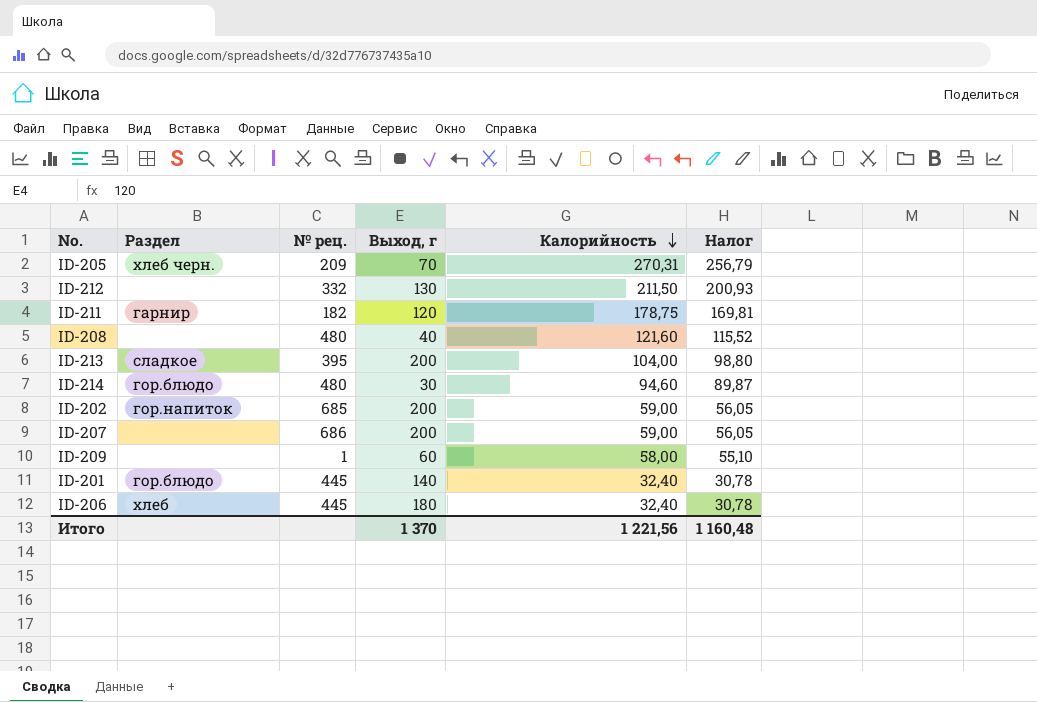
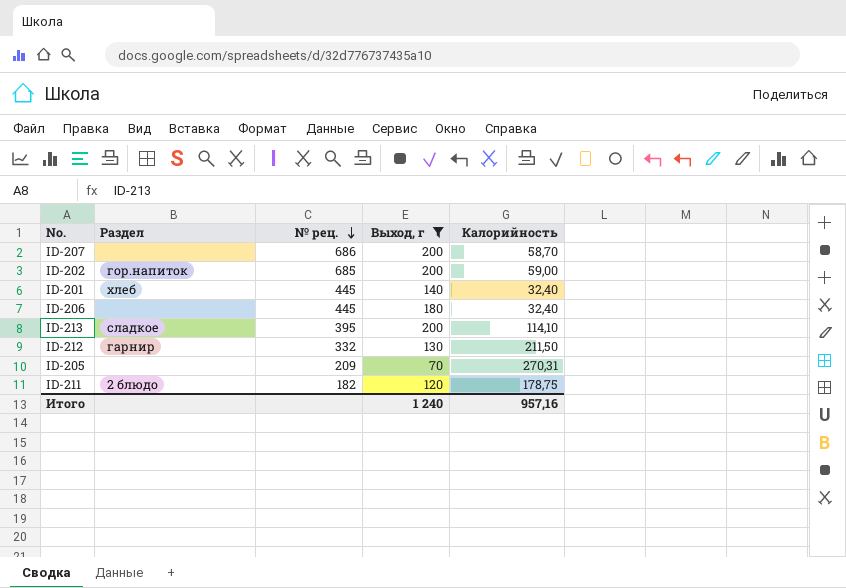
filter: none -> Выход, г >= 70
row order: Калорийность descending -> № рец. descending
column Налог | formula: [Калорийность] * 0,95 -> none
ID-207 | Калорийность: 59,00 -> 58,70
ID-201 | Раздел: гор.блюдо -> хлеб
ID-206 | Раздел: хлеб -> none
ID-213 | Калорийность: 104,00 -> 114,10
ID-212 | Раздел: none -> гарнир
ID-205 | Раздел: хлеб черн. -> none
ID-211 | Раздел: гарнир -> 2 блюдо
Итого | Выход, г: 1 370 -> 1 240
Итого | Калорийность: 1 221,56 -> 957,16

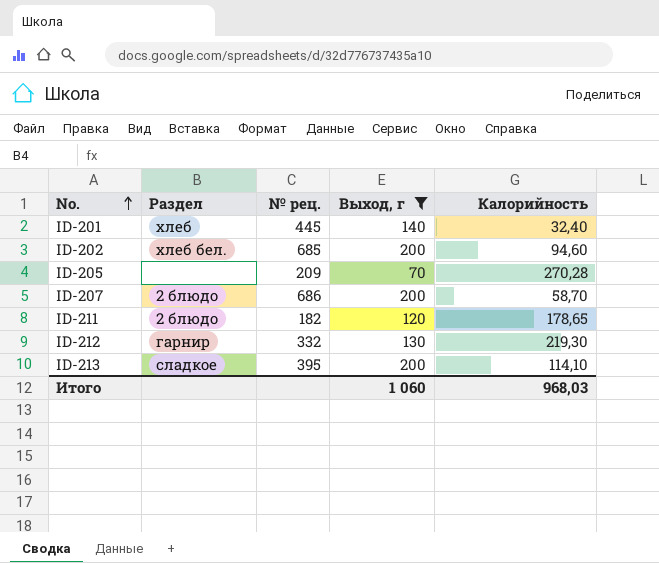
row order: № рец. descending -> No. ascending
row ID-206: none | 445 | 180 | 32,40 -> none
ID-202 | Раздел: гор.напиток -> хлеб бел.
ID-202 | Калорийность: 59,00 -> 94,60
ID-205 | Калорийность: 270,31 -> 270,28
ID-207 | Раздел: none -> 2 блюдо
ID-211 | Калорийность: 178,75 -> 178,65
ID-212 | Калорийность: 211,50 -> 219,30
Итого | Выход, г: 1 240 -> 1 060
Итого | Калорийность: 957,16 -> 968,03

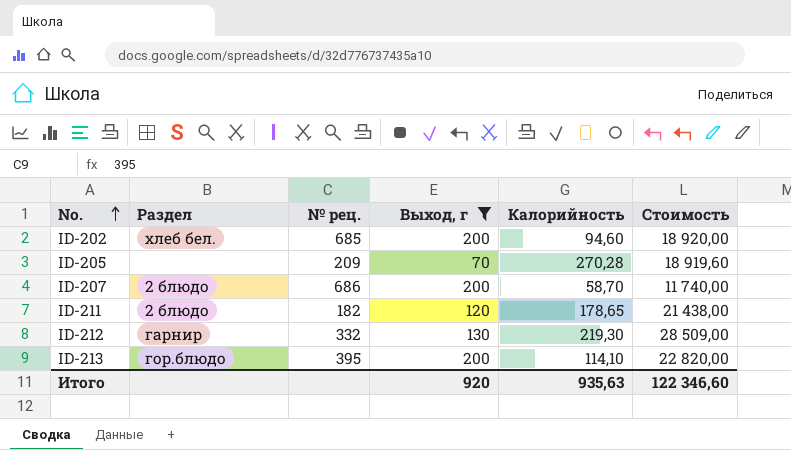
column Стоимость | formula: none -> [Выход, г] * [Калорийность]
row ID-201: хлеб | 445 | 140 | 32,40 -> none
ID-213 | Раздел: сладкое -> гор.блюдо
Итого | Выход, г: 1 060 -> 920
Итого | Калорийность: 968,03 -> 935,63

